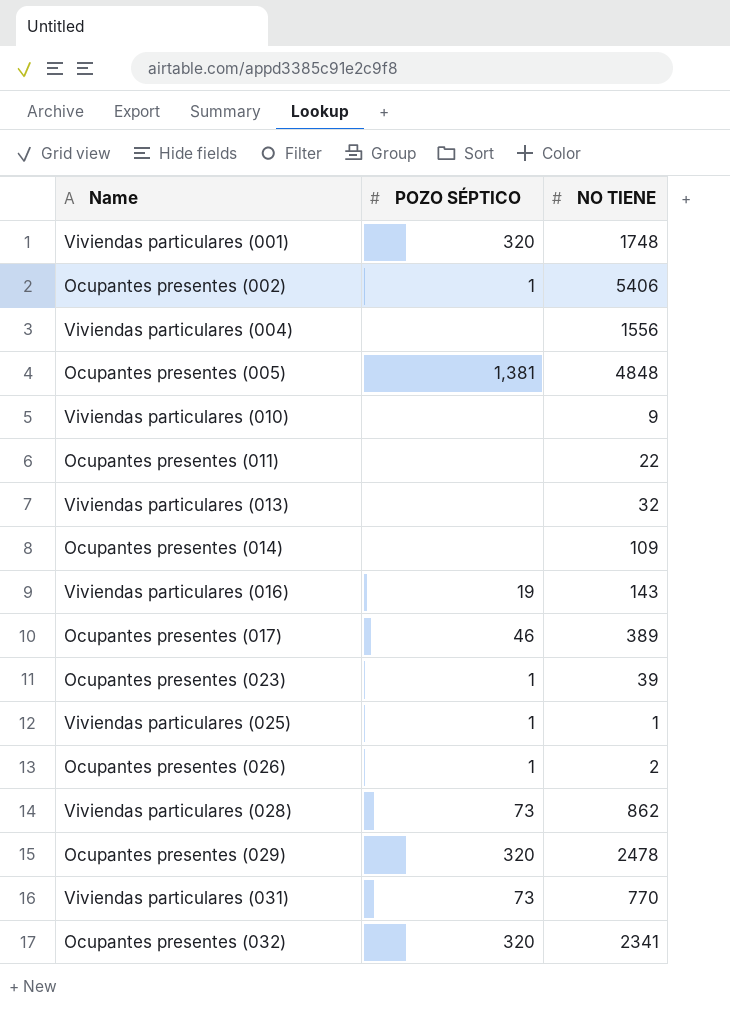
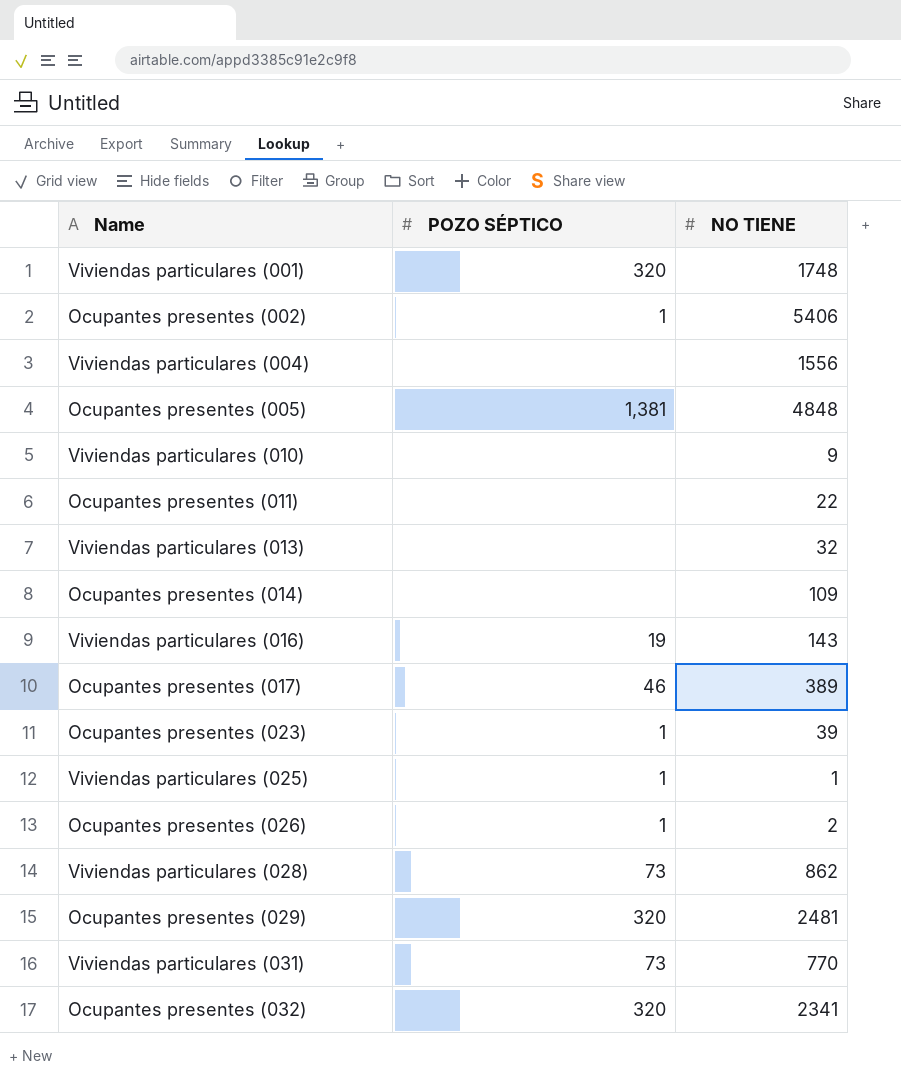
Ocupantes presentes (029) | NO TIENE: 2478 -> 2481

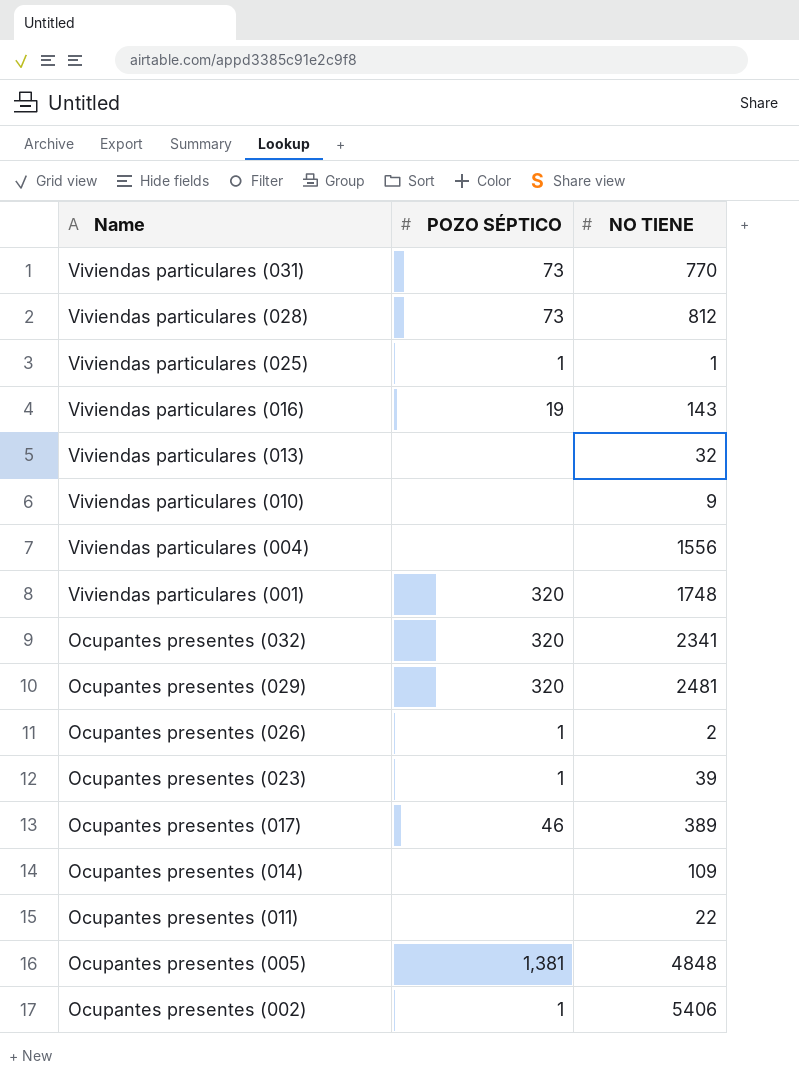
row order: none -> Name descending
Viviendas particulares (028) | NO TIENE: 862 -> 812

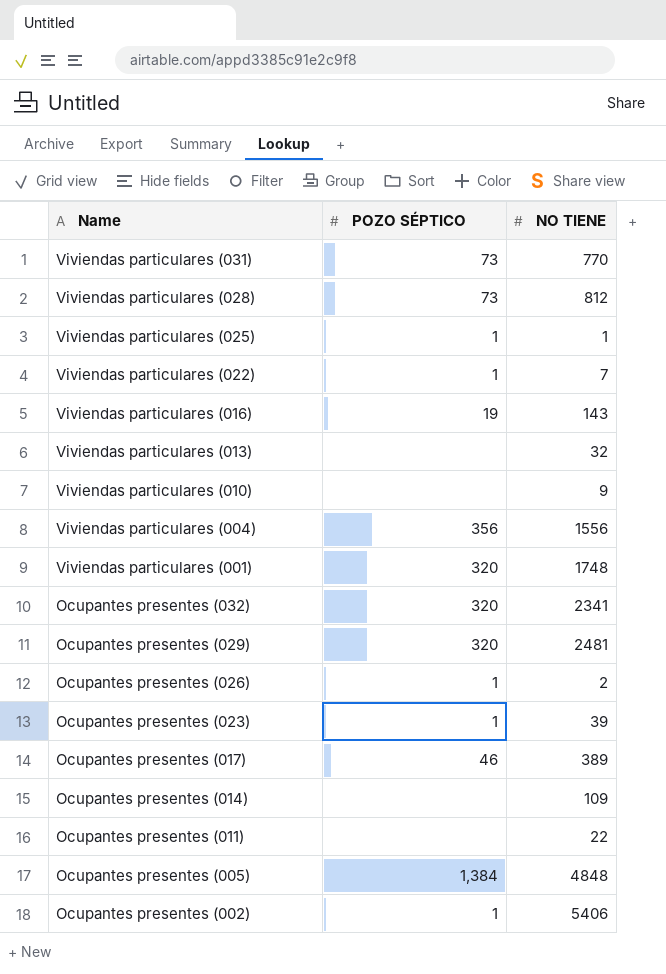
row Viviendas particulares (022): none -> 1 | 7
Viviendas particulares (004) | POZO SÉPTICO: none -> 356
Ocupantes presentes (005) | POZO SÉPTICO: 1,381 -> 1,384

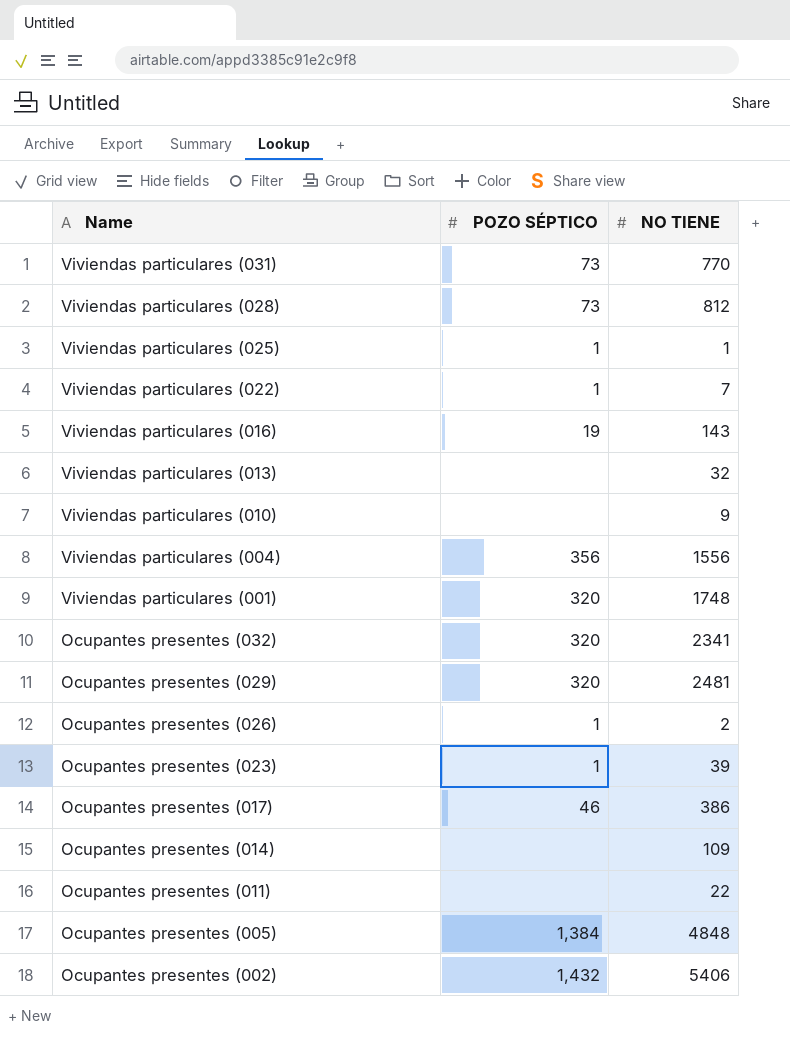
Ocupantes presentes (017) | NO TIENE: 389 -> 386
Ocupantes presentes (002) | POZO SÉPTICO: 1 -> 1,432

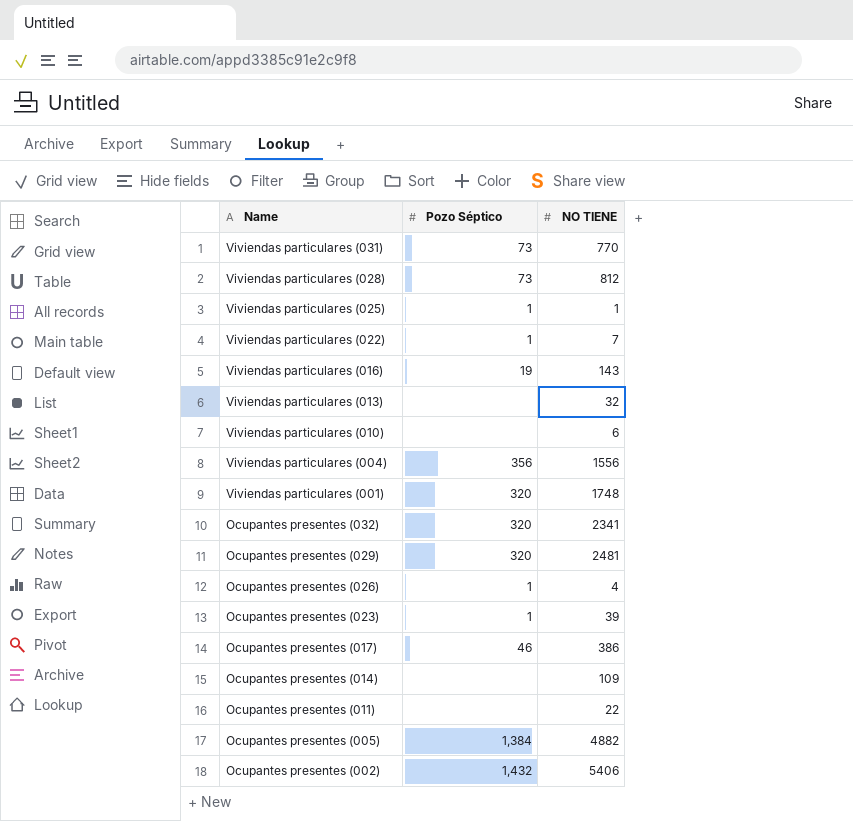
column name: POZO SÉPTICO -> Pozo Séptico
Viviendas particulares (010) | NO TIENE: 9 -> 6
Ocupantes presentes (026) | NO TIENE: 2 -> 4
Ocupantes presentes (005) | NO TIENE: 4848 -> 4882

